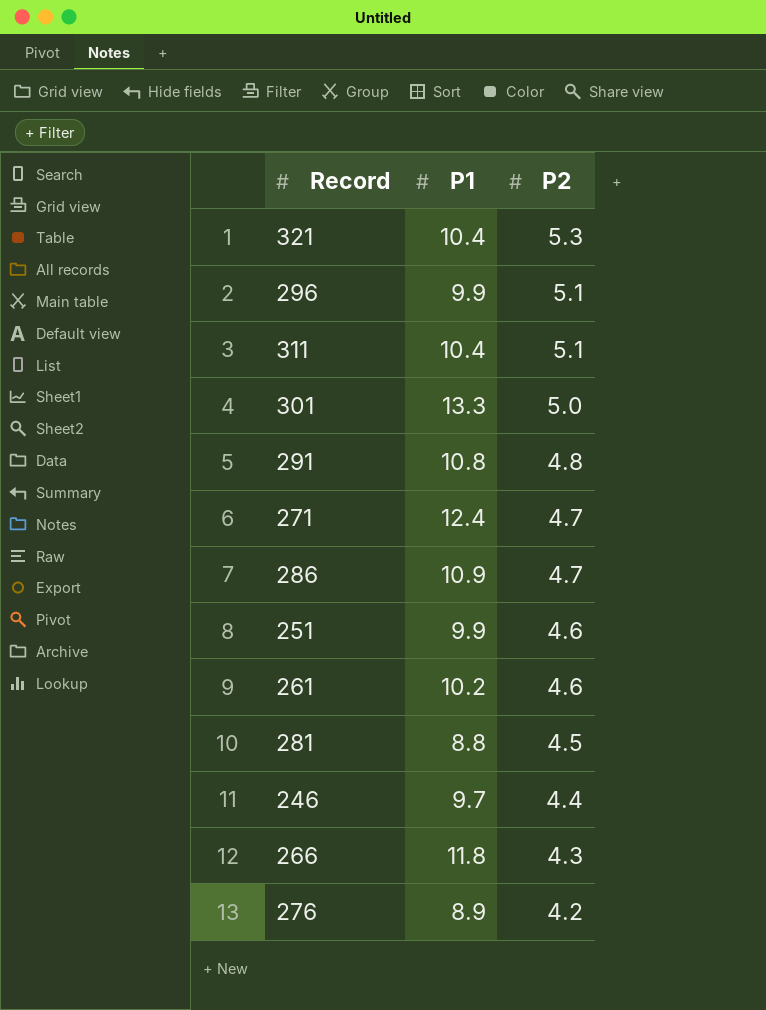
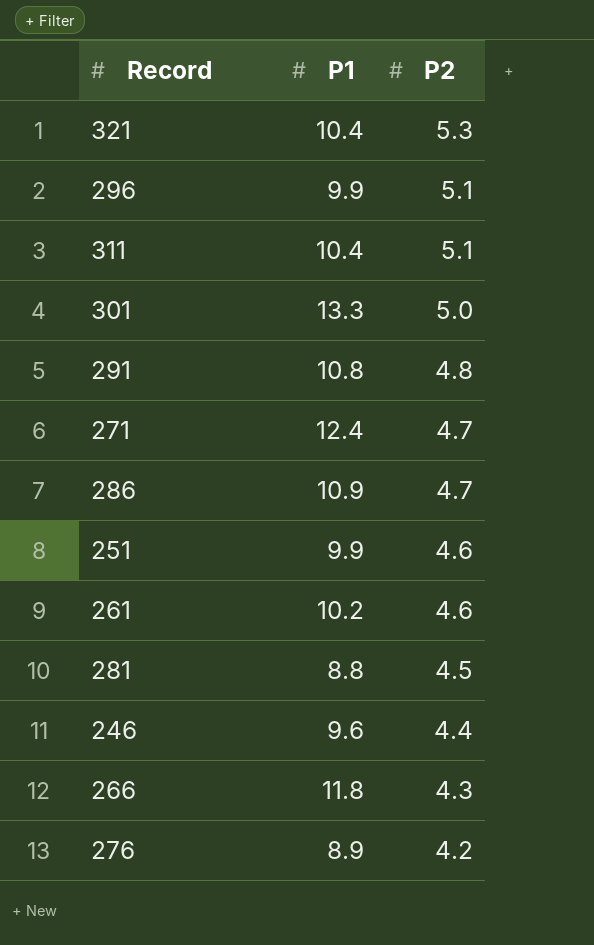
246 | P1: 9.7 -> 9.6

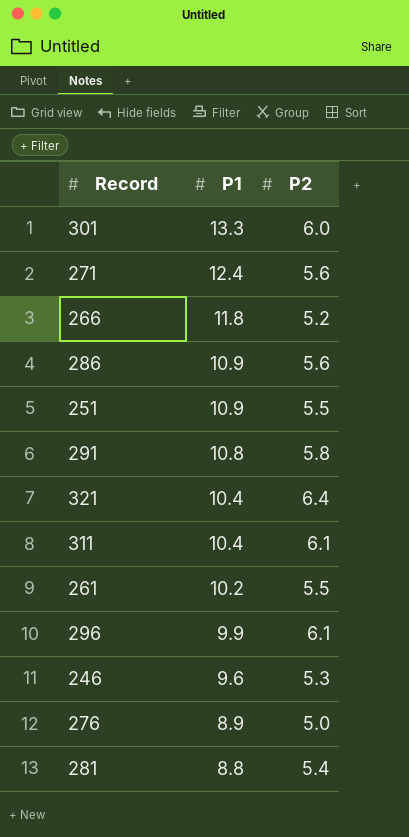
row order: P2 descending -> P1 descending
301 | P2: 5.0 -> 6.0
271 | P2: 4.7 -> 5.6
266 | P2: 4.3 -> 5.2
286 | P2: 4.7 -> 5.6
251 | P1: 9.9 -> 10.9
251 | P2: 4.6 -> 5.5
291 | P2: 4.8 -> 5.8
321 | P2: 5.3 -> 6.4
311 | P2: 5.1 -> 6.1
261 | P2: 4.6 -> 5.5
296 | P2: 5.1 -> 6.1
246 | P2: 4.4 -> 5.3
276 | P2: 4.2 -> 5.0
281 | P2: 4.5 -> 5.4

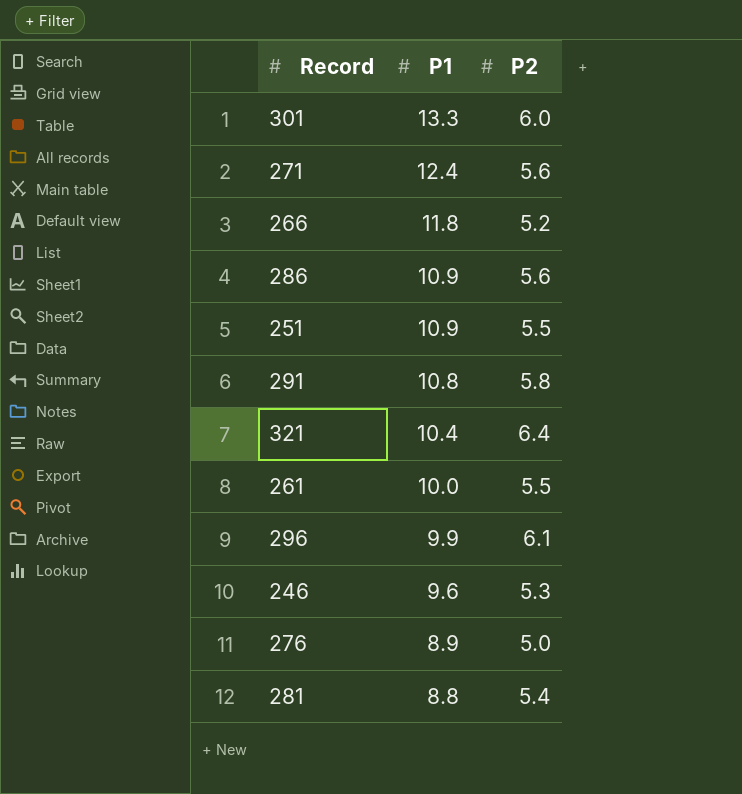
row 311: 10.4 | 6.1 -> none
261 | P1: 10.2 -> 10.0

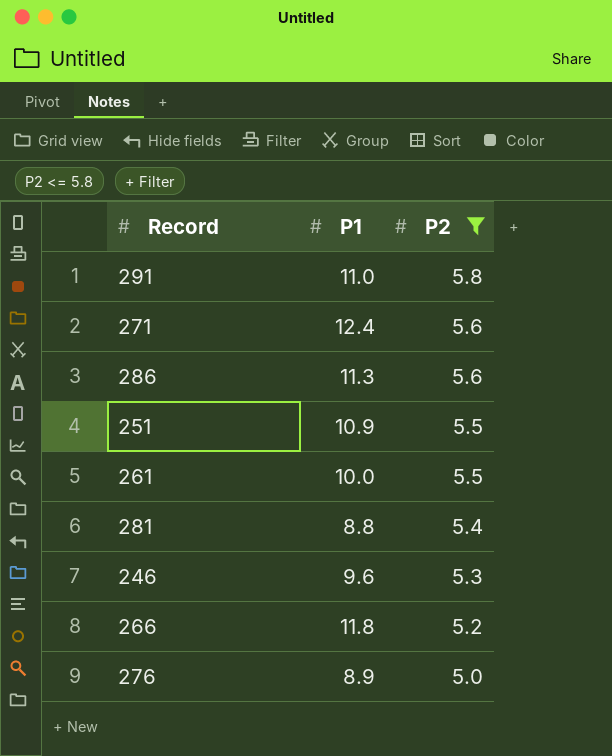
filter: none -> P2 <= 5.8
row order: P1 descending -> P2 descending
291 | P1: 10.8 -> 11.0
286 | P1: 10.9 -> 11.3

